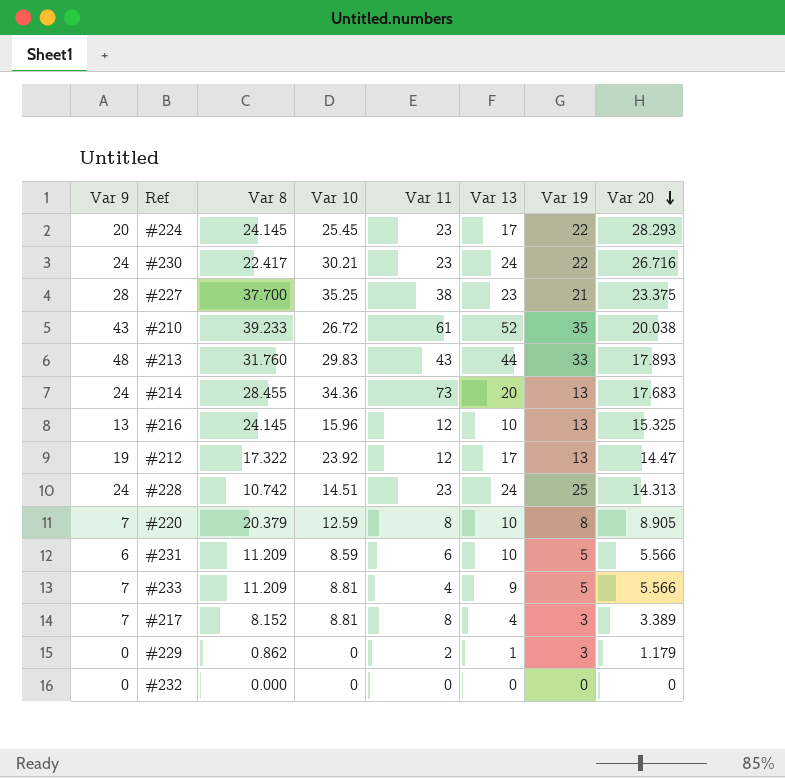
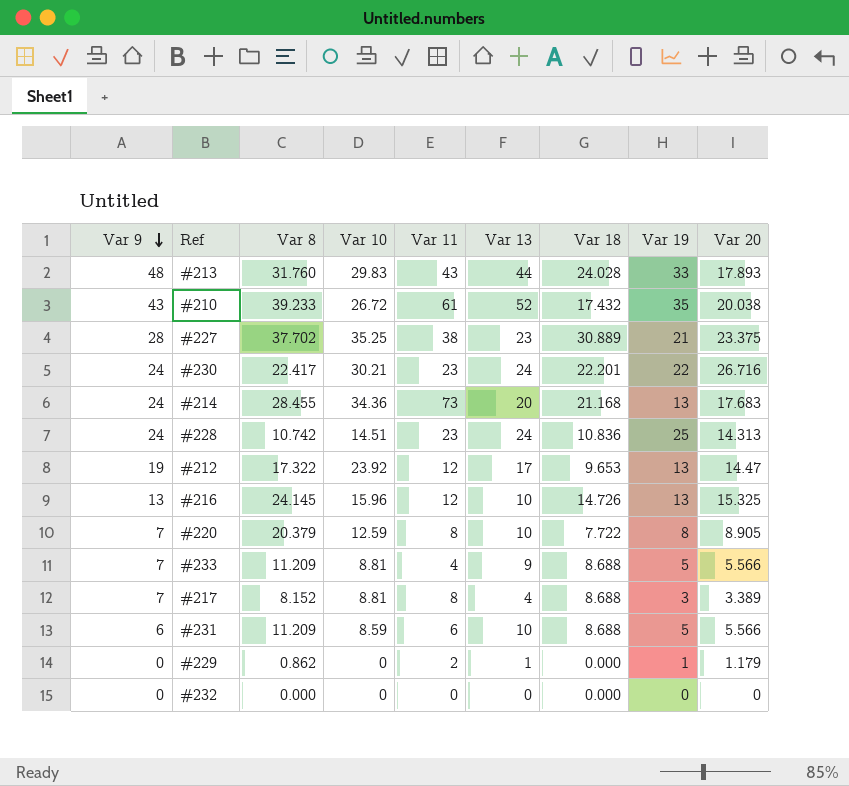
row order: Var 20 descending -> Var 9 descending
column Var 18 | position: none -> 7
row #224: 20 | 24.145 | 25.45 | 23 | 17 | 22 | 28.293 -> none
#227 | Var 8: 37.700 -> 37.702
#229 | Var 19: 3 -> 1

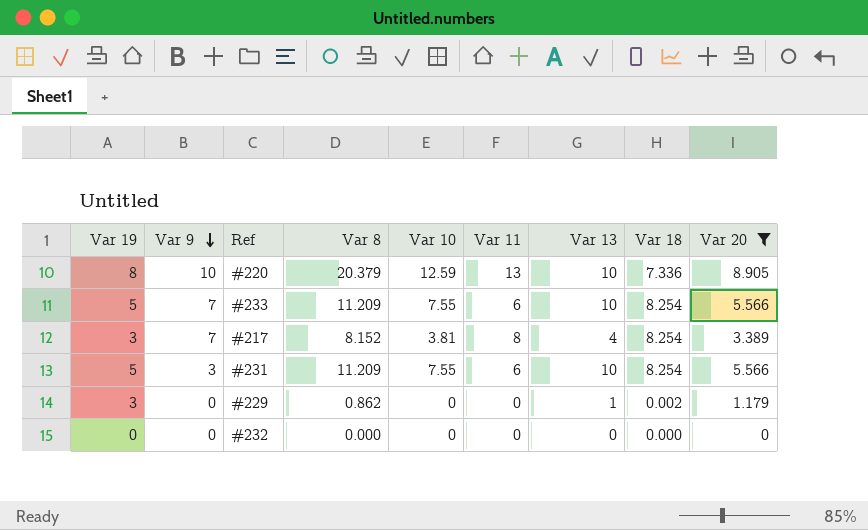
filter: none -> Var 20 <= 8.905
column Var 19 | position: 8 -> 1
#220 | Var 9: 7 -> 10
#220 | Var 11: 8 -> 13
#220 | Var 18: 7.722 -> 7.336
#233 | Var 10: 8.81 -> 7.55
#233 | Var 11: 4 -> 6
#233 | Var 13: 9 -> 10
#233 | Var 18: 8.688 -> 8.254
#217 | Var 10: 8.81 -> 3.81
#217 | Var 18: 8.688 -> 8.254
#231 | Var 9: 6 -> 3
#231 | Var 10: 8.59 -> 7.55
#231 | Var 18: 8.688 -> 8.254
#229 | Var 19: 1 -> 3
#229 | Var 11: 2 -> 0
#229 | Var 18: 0.000 -> 0.002

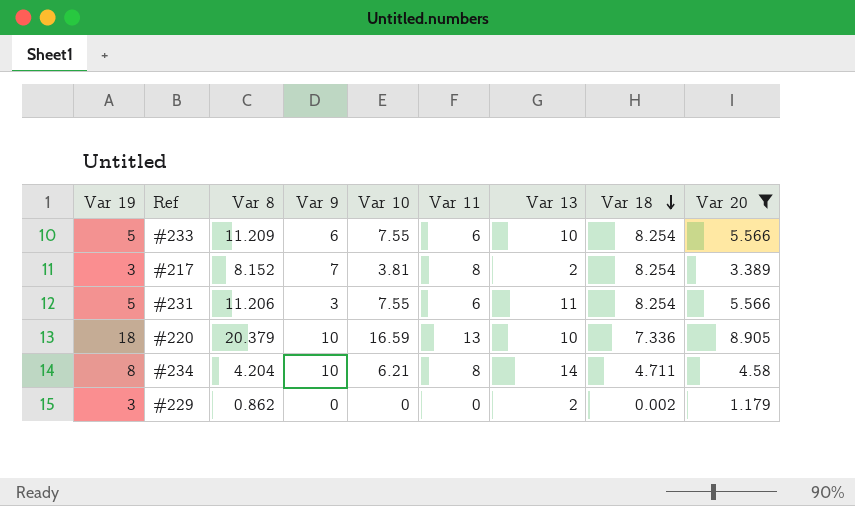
row order: Var 9 descending -> Var 18 descending
column Var 9 | position: 2 -> 4
row #232: 0 | 0 | 0.000 | 0 | 0 | 0 | 0.000 | 0 -> none
#233 | Var 9: 7 -> 6
#217 | Var 13: 4 -> 2
#231 | Var 8: 11.209 -> 11.206
#231 | Var 13: 10 -> 11
#220 | Var 19: 8 -> 18
#220 | Var 10: 12.59 -> 16.59
row #234: none -> 8 | 4.204 | 10 | 6.21 | 8 | 14 | 4.711 | 4.58
#229 | Var 13: 1 -> 2

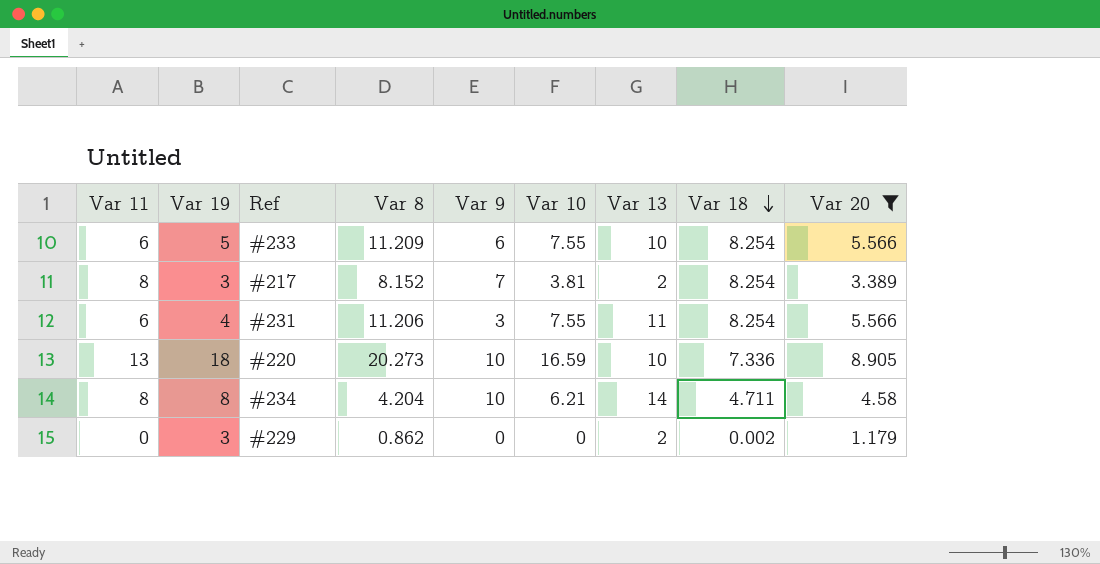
column Var 11 | position: 6 -> 1
#231 | Var 19: 5 -> 4
#220 | Var 8: 20.379 -> 20.273

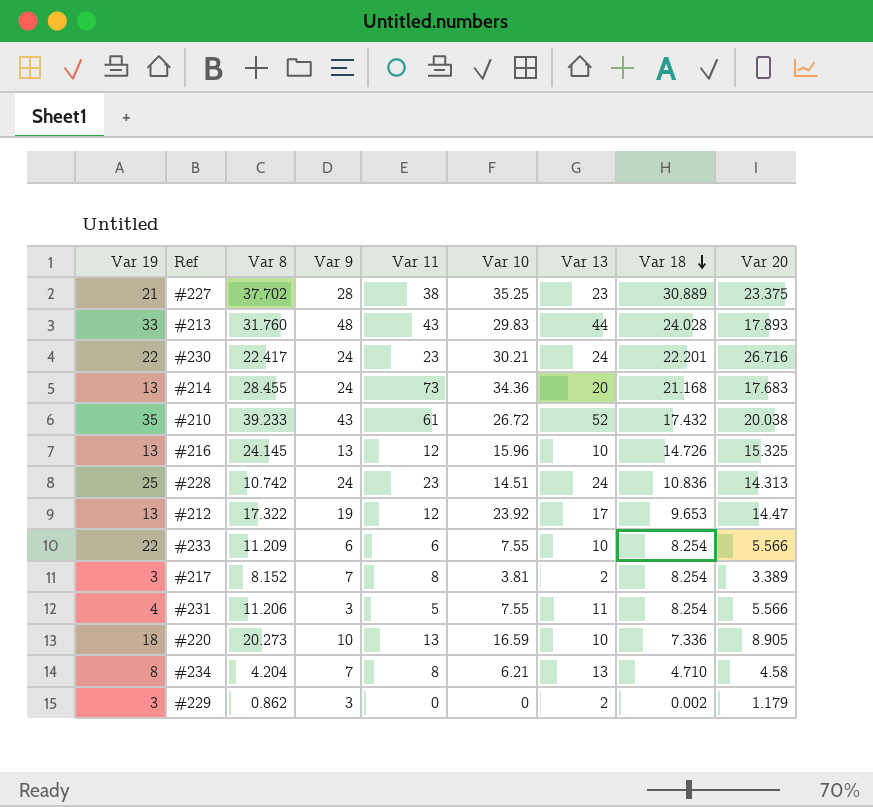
filter: Var 20 <= 8.905 -> none
column Var 11 | position: 1 -> 5
#233 | Var 19: 5 -> 22
#231 | Var 11: 6 -> 5
#234 | Var 9: 10 -> 7
#234 | Var 13: 14 -> 13
#234 | Var 18: 4.711 -> 4.710
#229 | Var 9: 0 -> 3

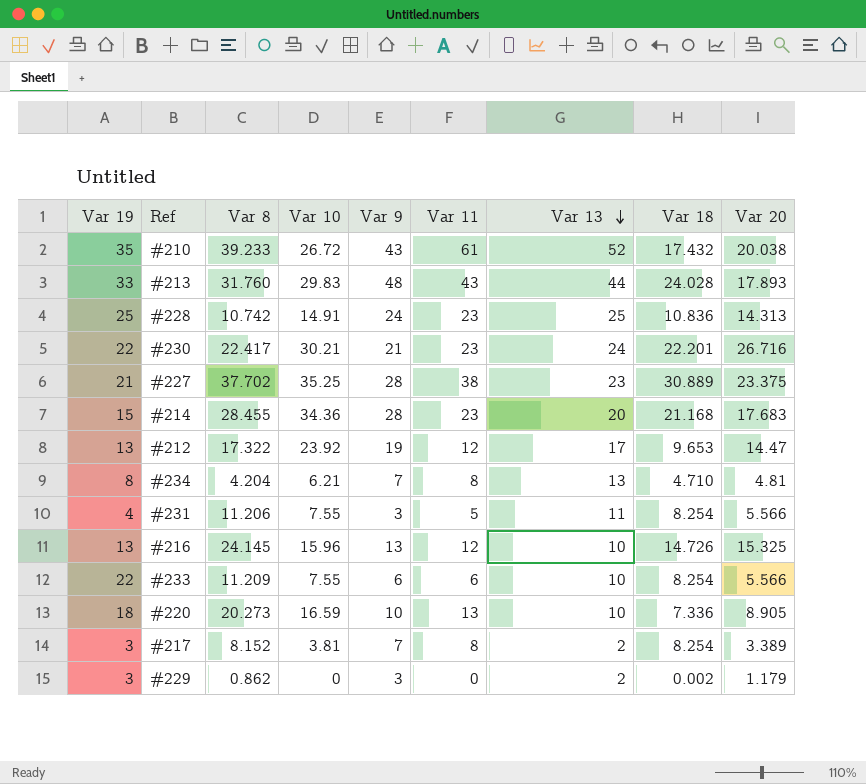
row order: Var 18 descending -> Var 13 descending
column Var 10 | position: 6 -> 4
#228 | Var 10: 14.51 -> 14.91
#228 | Var 13: 24 -> 25
#230 | Var 9: 24 -> 21
#214 | Var 19: 13 -> 15
#214 | Var 9: 24 -> 28
#214 | Var 11: 73 -> 23
#234 | Var 20: 4.58 -> 4.81

